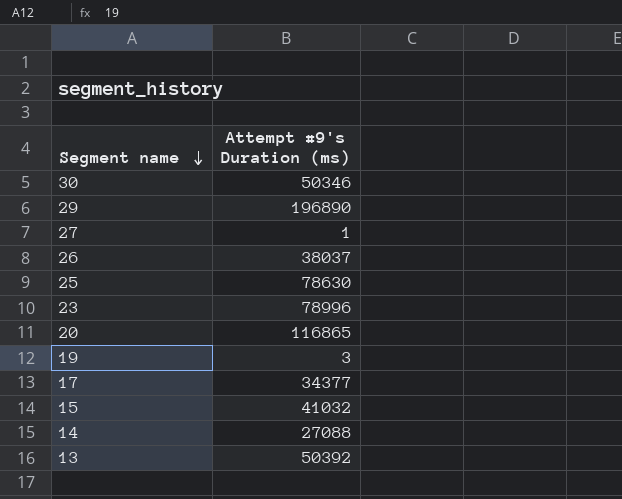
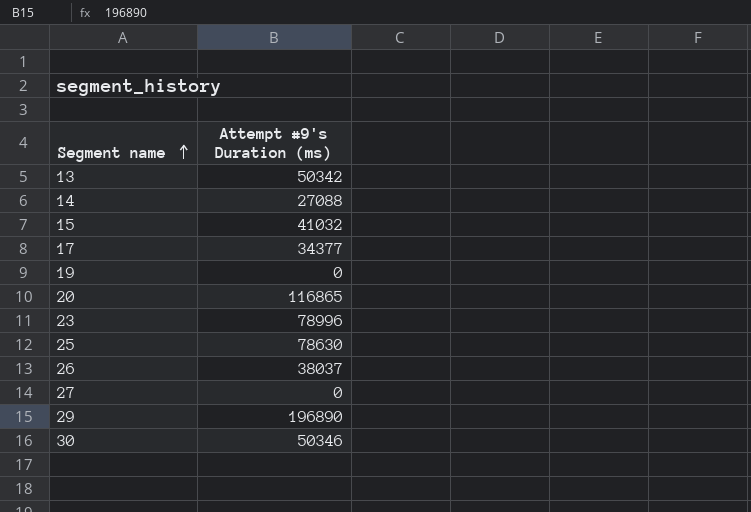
row order: Segment name descending -> Segment name ascending
13 | Attempt #9's Duration (ms): 50392 -> 50342
19 | Attempt #9's Duration (ms): 3 -> 0
27 | Attempt #9's Duration (ms): 1 -> 0

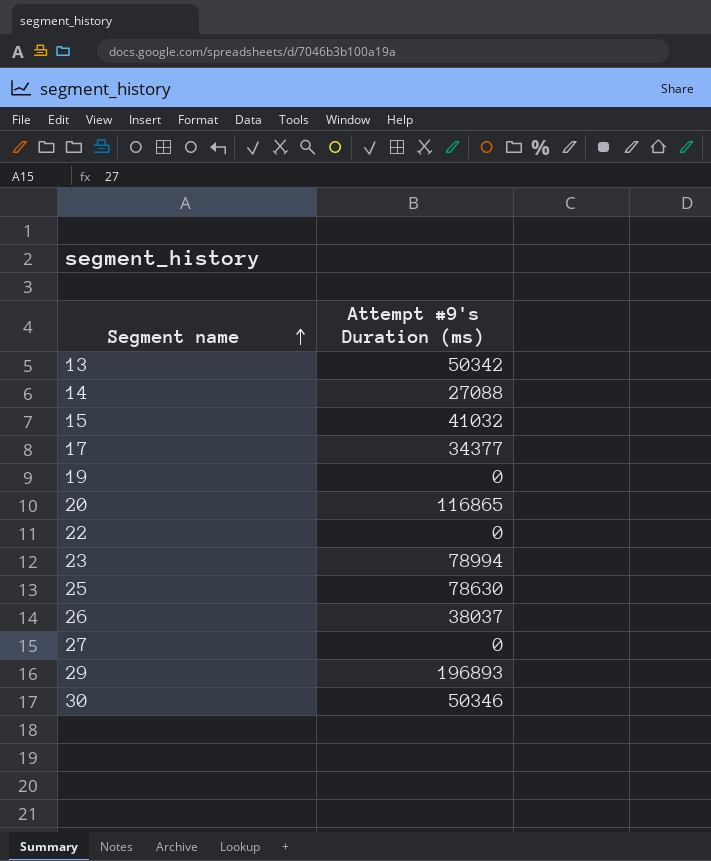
row 22: none -> 0
23 | Attempt #9's Duration (ms): 78996 -> 78994
29 | Attempt #9's Duration (ms): 196890 -> 196893

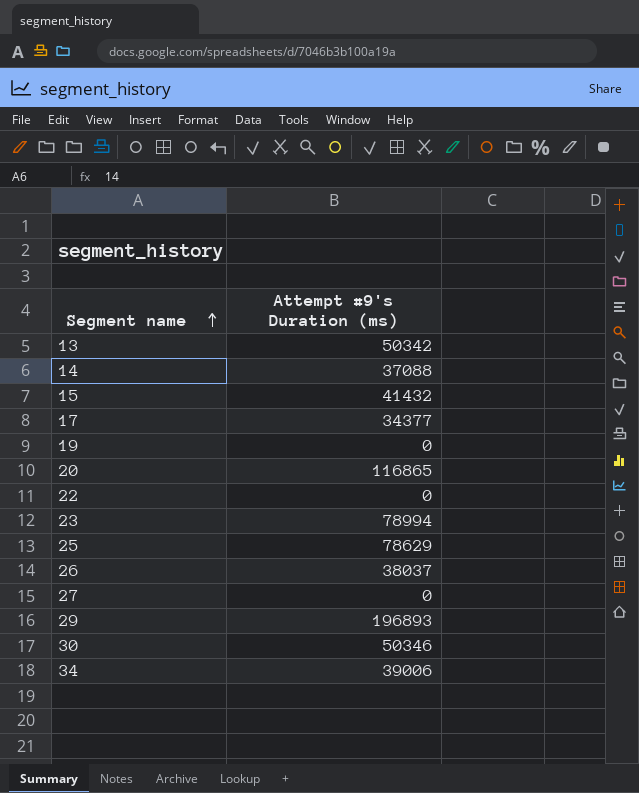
14 | Attempt #9's Duration (ms): 27088 -> 37088
15 | Attempt #9's Duration (ms): 41032 -> 41432
25 | Attempt #9's Duration (ms): 78630 -> 78629
row 34: none -> 39006

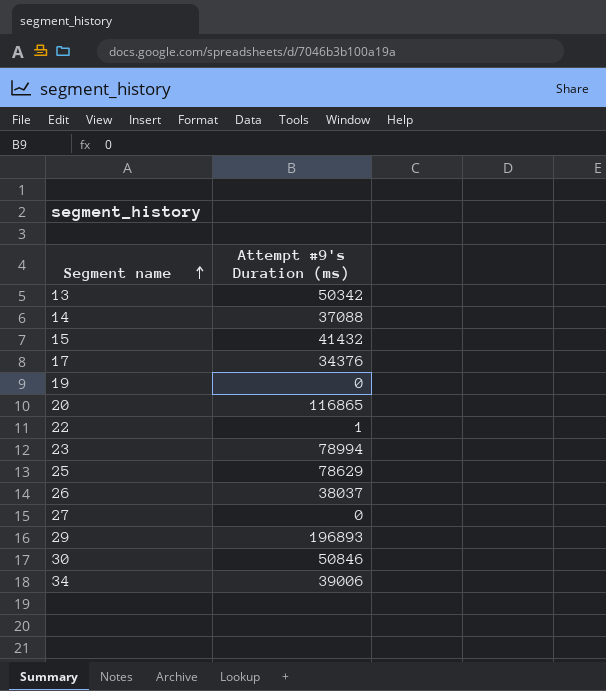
17 | Attempt #9's Duration (ms): 34377 -> 34376
22 | Attempt #9's Duration (ms): 0 -> 1
30 | Attempt #9's Duration (ms): 50346 -> 50846

